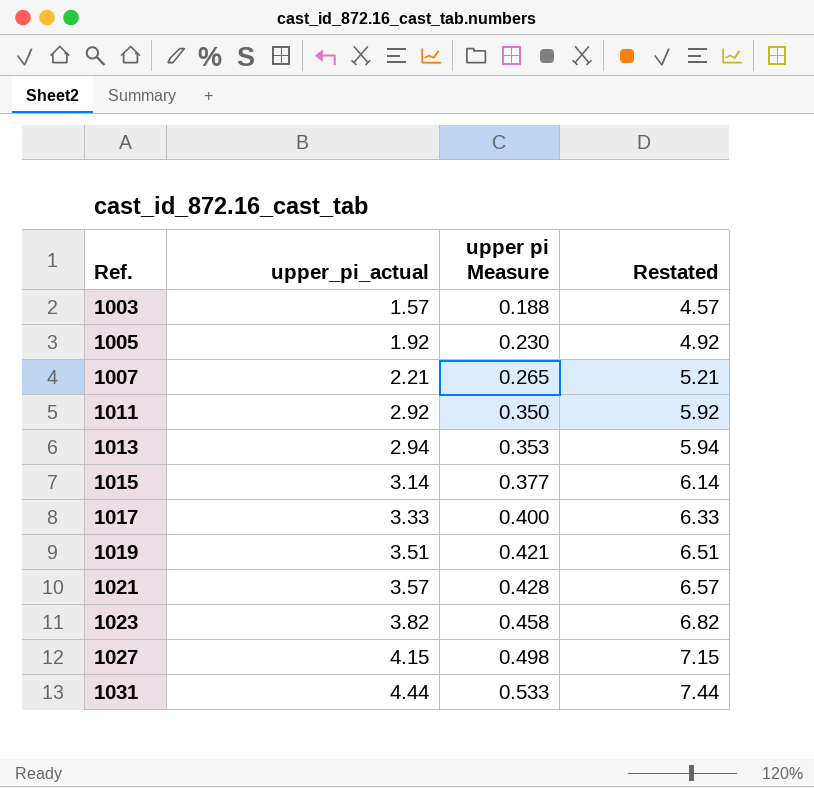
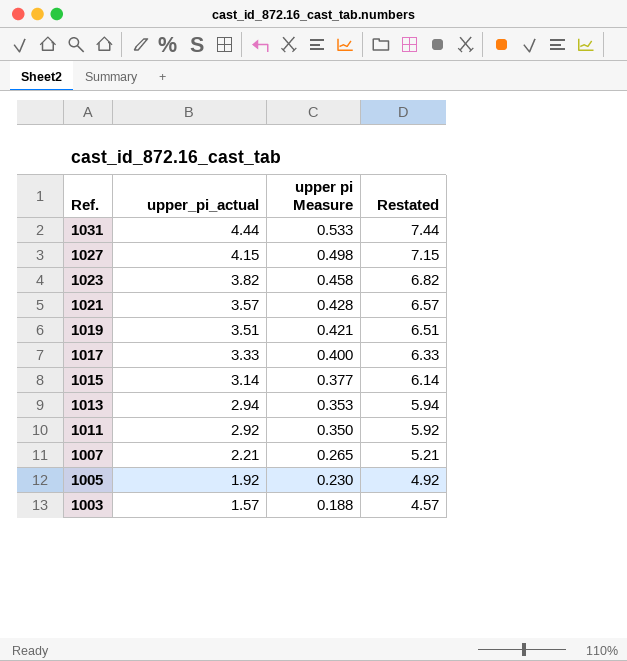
row order: Ref. ascending -> Ref. descending

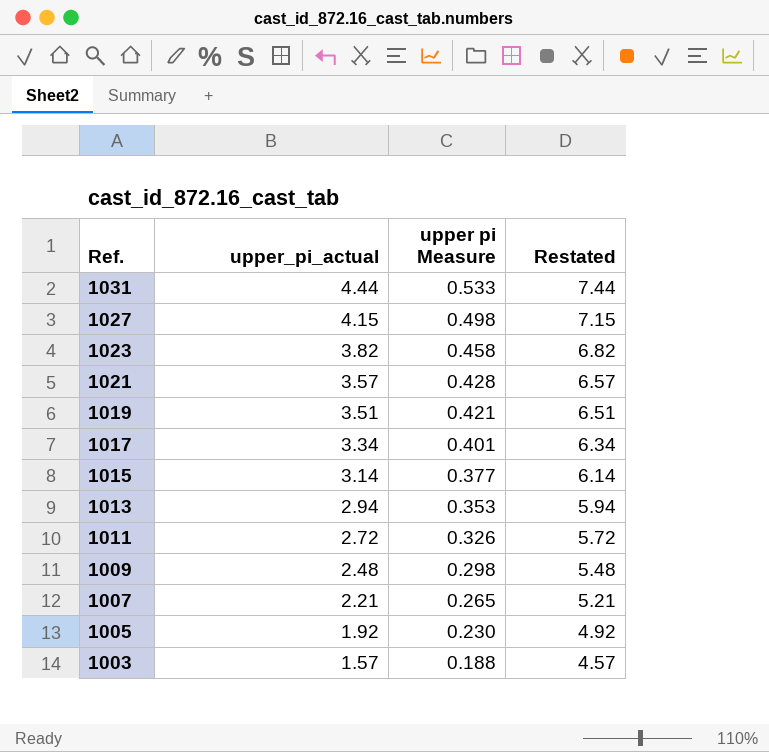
1017 | upper_pi_actual: 3.33 -> 3.34
1017 | upper pi Measure: 0.400 -> 0.401
1017 | Restated: 6.33 -> 6.34
1011 | upper_pi_actual: 2.92 -> 2.72
1011 | upper pi Measure: 0.350 -> 0.326
1011 | Restated: 5.92 -> 5.72
row 1009: none -> 2.48 | 0.298 | 5.48

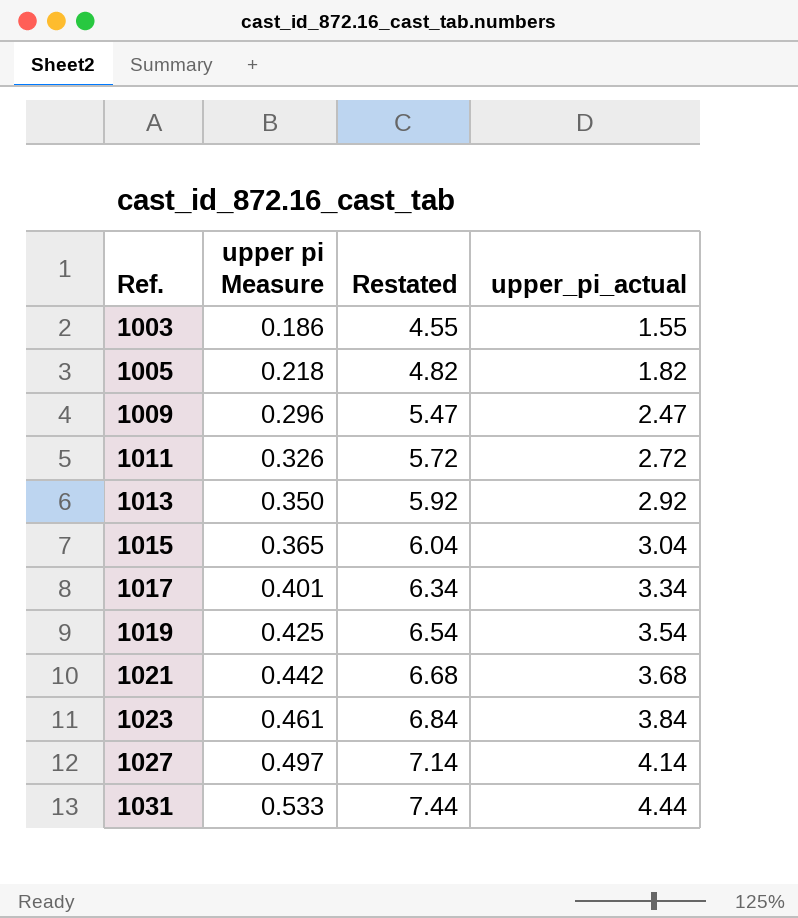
row order: Ref. descending -> Ref. ascending
column upper_pi_actual | position: 2 -> 4
row 1007: 2.21 | 0.265 | 5.21 -> none
1003 | upper pi Measure: 0.188 -> 0.186
1003 | Restated: 4.57 -> 4.55
1003 | upper_pi_actual: 1.57 -> 1.55
1005 | upper pi Measure: 0.230 -> 0.218
1005 | Restated: 4.92 -> 4.82
1005 | upper_pi_actual: 1.92 -> 1.82
1009 | upper pi Measure: 0.298 -> 0.296
1009 | Restated: 5.48 -> 5.47
1009 | upper_pi_actual: 2.48 -> 2.47
1013 | upper pi Measure: 0.353 -> 0.350
1013 | Restated: 5.94 -> 5.92
1013 | upper_pi_actual: 2.94 -> 2.92
1015 | upper pi Measure: 0.377 -> 0.365
1015 | Restated: 6.14 -> 6.04
1015 | upper_pi_actual: 3.14 -> 3.04
1019 | upper pi Measure: 0.421 -> 0.425
1019 | Restated: 6.51 -> 6.54
1019 | upper_pi_actual: 3.51 -> 3.54
1021 | upper pi Measure: 0.428 -> 0.442
1021 | Restated: 6.57 -> 6.68
1021 | upper_pi_actual: 3.57 -> 3.68
1023 | upper pi Measure: 0.458 -> 0.461
1023 | Restated: 6.82 -> 6.84
1023 | upper_pi_actual: 3.82 -> 3.84
1027 | upper pi Measure: 0.498 -> 0.497
1027 | Restated: 7.15 -> 7.14
1027 | upper_pi_actual: 4.15 -> 4.14

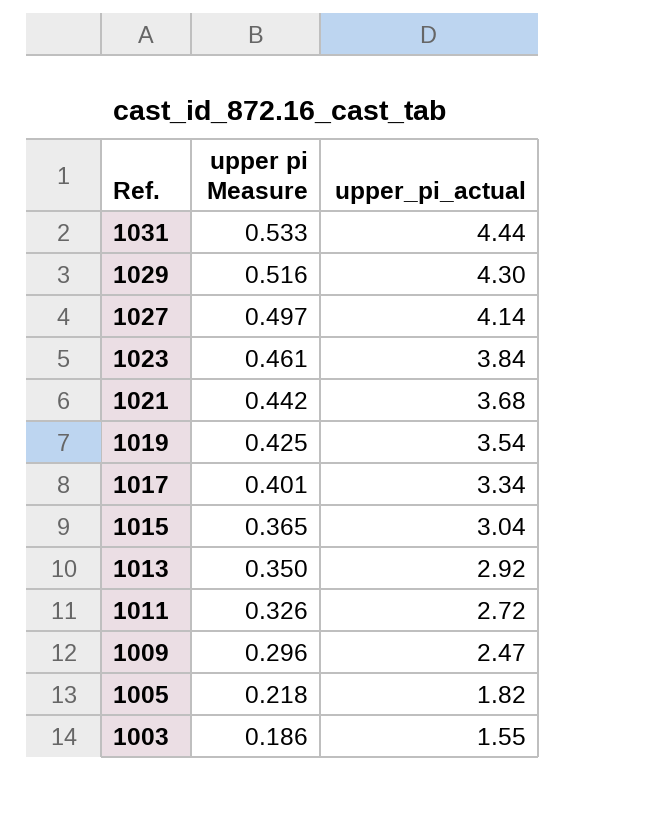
row order: Ref. ascending -> Ref. descending
column Restated | formula: [upper_pi_actual] + 3 -> none
row 1029: none -> 0.516 | 4.30

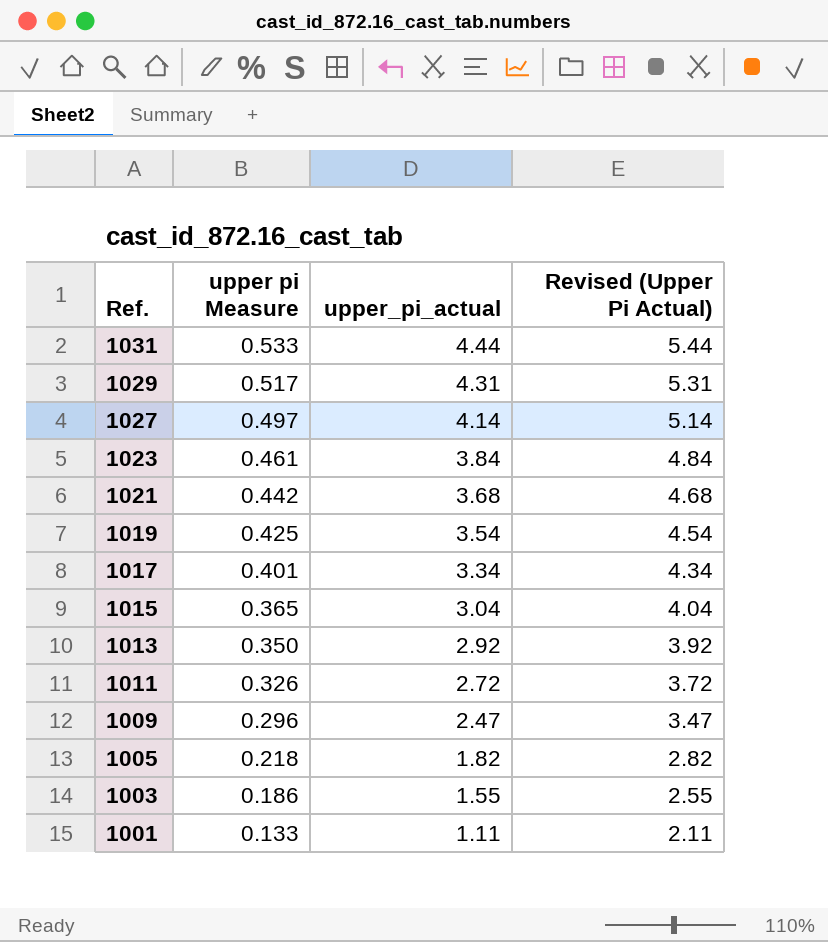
column Revised (Upper Pi Actual) | formula: none -> [upper_pi_actual] + 1
1029 | upper pi Measure: 0.516 -> 0.517
1029 | upper_pi_actual: 4.30 -> 4.31
row 1001: none -> 0.133 | 1.11 | 2.11

